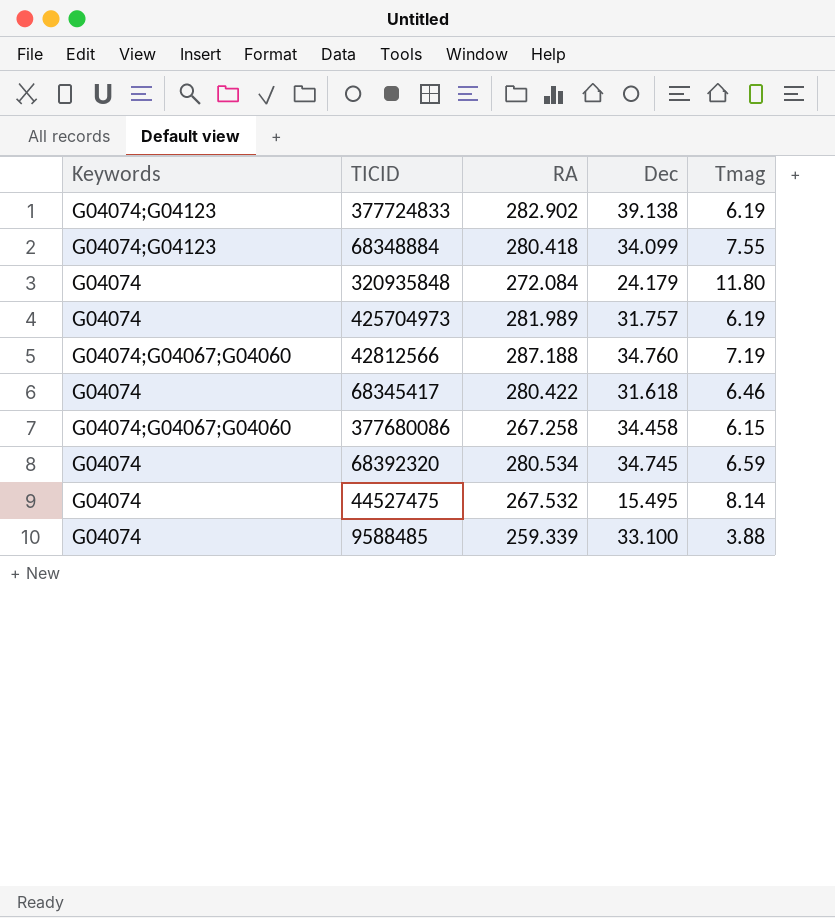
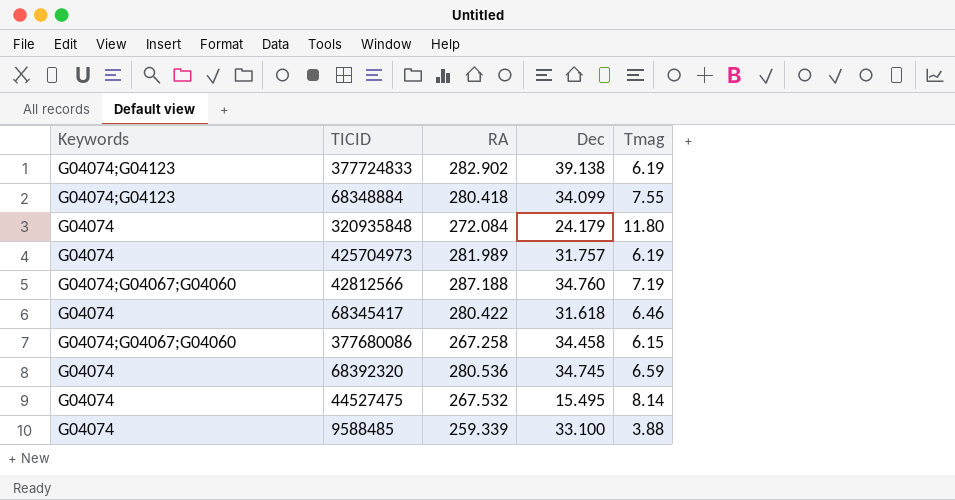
68392320 | RA: 280.534 -> 280.536

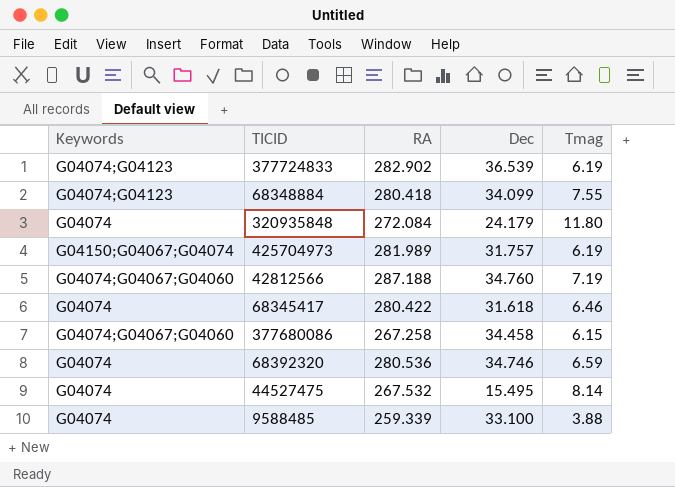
377724833 | Dec: 39.138 -> 36.539
425704973 | Keywords: G04074 -> G04150;G04067;G04074
68392320 | Dec: 34.745 -> 34.746

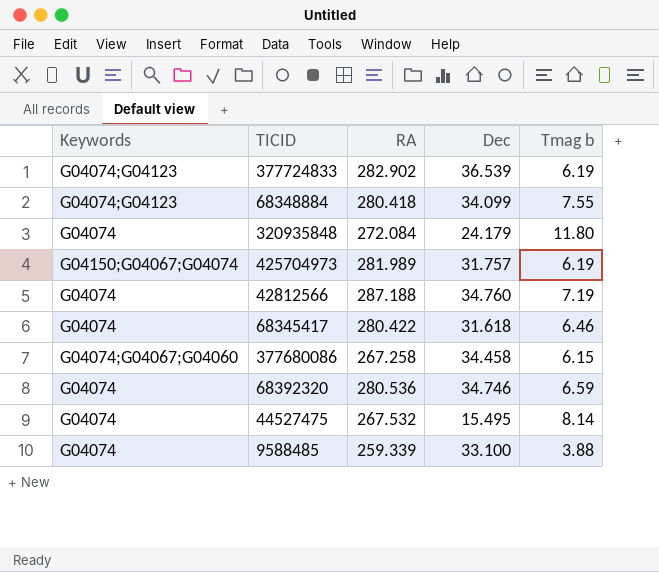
column name: Tmag -> Tmag b
42812566 | Keywords: G04074;G04067;G04060 -> G04074

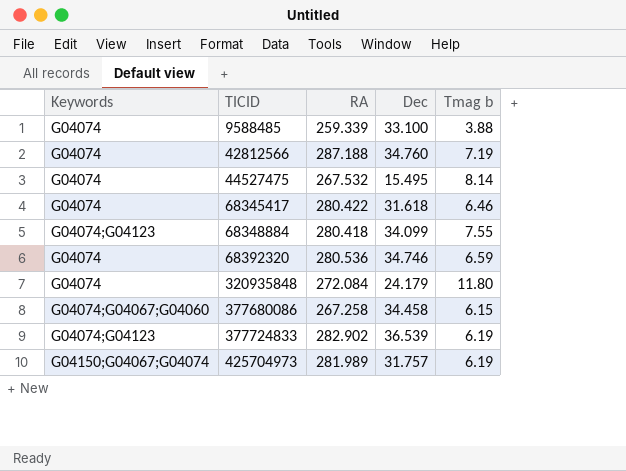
row order: none -> TICID ascending

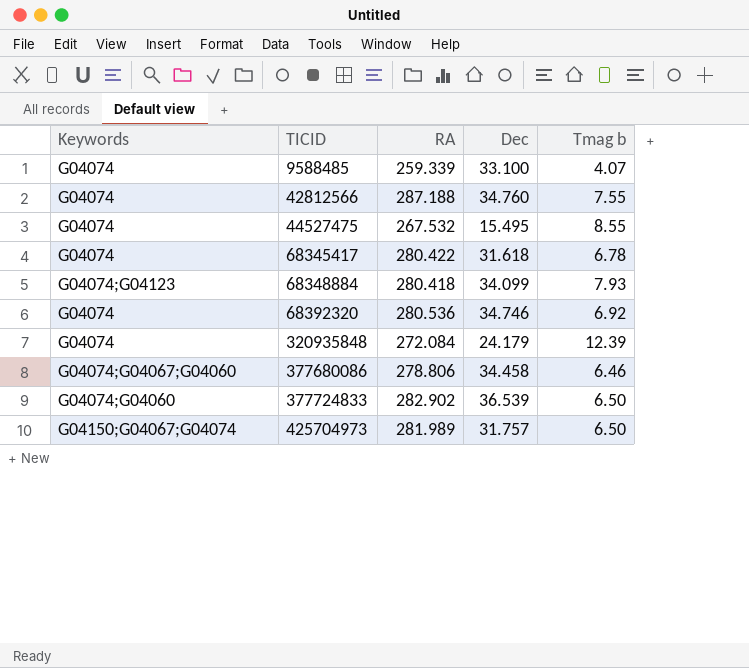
9588485 | Tmag b: 3.88 -> 4.07
42812566 | Tmag b: 7.19 -> 7.55
44527475 | Tmag b: 8.14 -> 8.55
68345417 | Tmag b: 6.46 -> 6.78
68348884 | Tmag b: 7.55 -> 7.93
68392320 | Tmag b: 6.59 -> 6.92
320935848 | Tmag b: 11.80 -> 12.39
377680086 | RA: 267.258 -> 278.806
377680086 | Tmag b: 6.15 -> 6.46
377724833 | Keywords: G04074;G04123 -> G04074;G04060
377724833 | Tmag b: 6.19 -> 6.50
425704973 | Tmag b: 6.19 -> 6.50

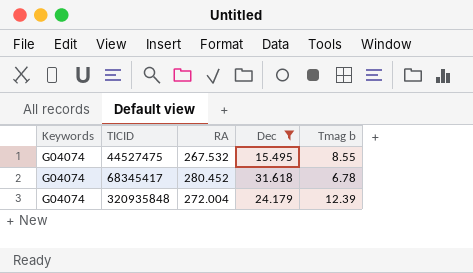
filter: none -> Dec <= 31.618
68345417 | RA: 280.422 -> 280.452
320935848 | RA: 272.084 -> 272.004

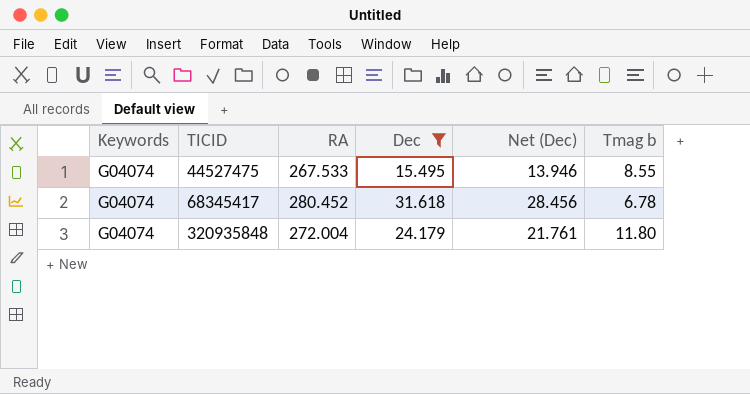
column Net (Dec) | formula: none -> [Dec] * 0.9
44527475 | RA: 267.532 -> 267.533
320935848 | Tmag b: 12.39 -> 11.80

